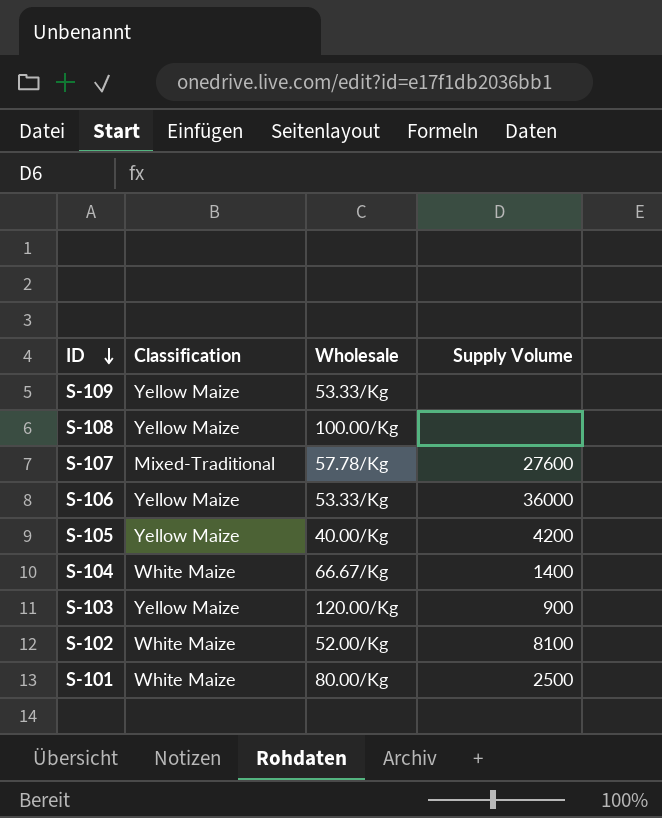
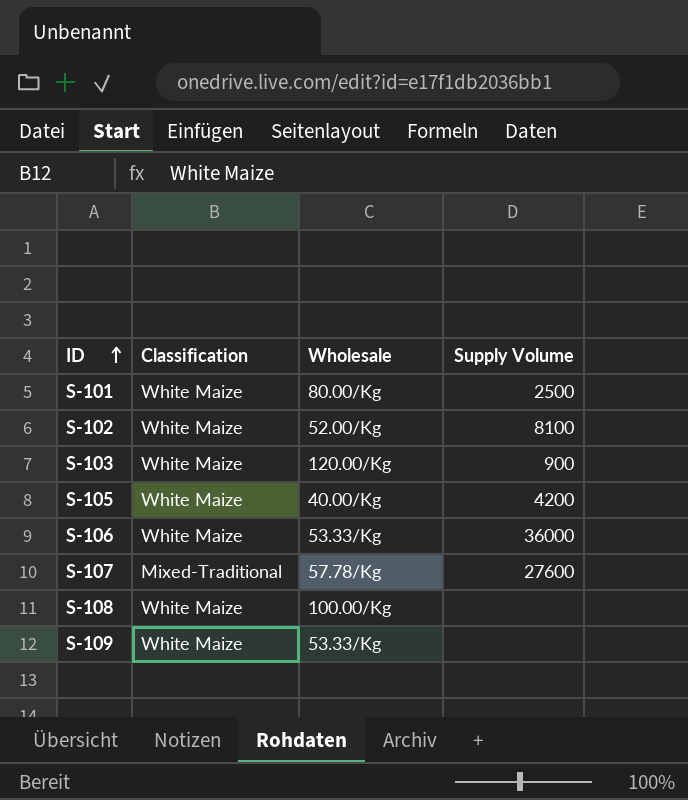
row order: ID descending -> ID ascending
row S-104: White Maize | 66.67/Kg | 1400 -> none
S-103 | Classification: Yellow Maize -> White Maize
S-105 | Classification: Yellow Maize -> White Maize
S-106 | Classification: Yellow Maize -> White Maize
S-108 | Classification: Yellow Maize -> White Maize
S-109 | Classification: Yellow Maize -> White Maize

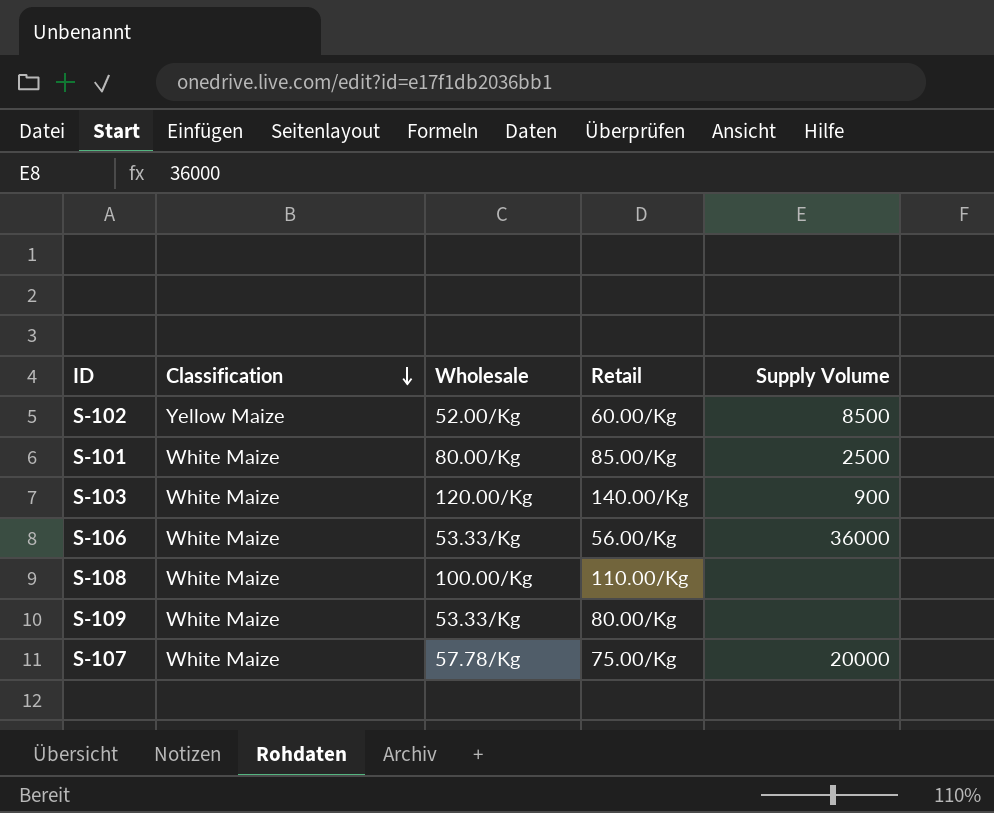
row order: ID ascending -> Classification descending
column Retail | position: none -> 4
row S-105: White Maize | 40.00/Kg | 4200 -> none
S-102 | Classification: White Maize -> Yellow Maize
S-102 | Supply Volume: 8100 -> 8500
S-107 | Classification: Mixed-Traditional -> White Maize
S-107 | Supply Volume: 27600 -> 20000

